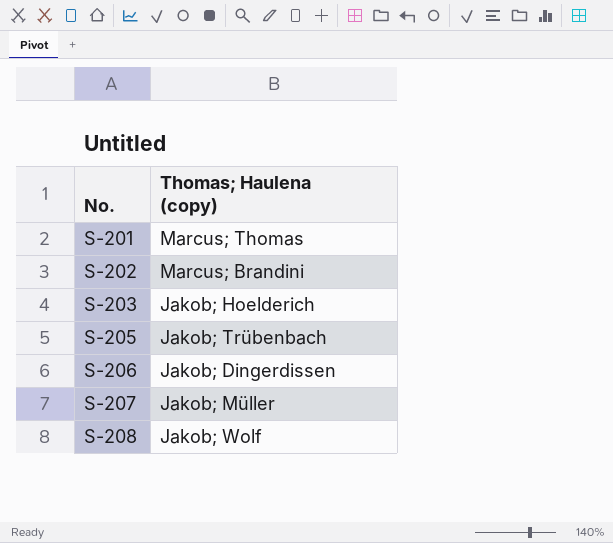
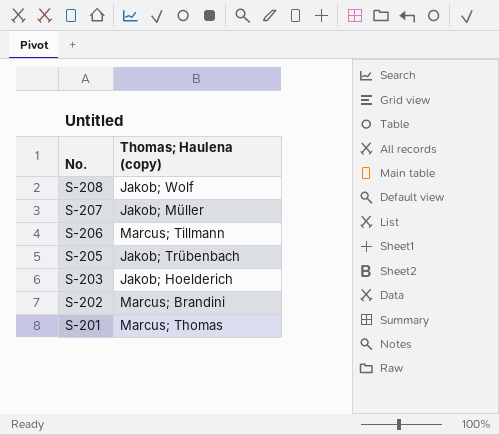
row order: No. ascending -> No. descending
S-206 | Thomas; Haulena (copy): Jakob; Dingerdissen -> Marcus; Tillmann

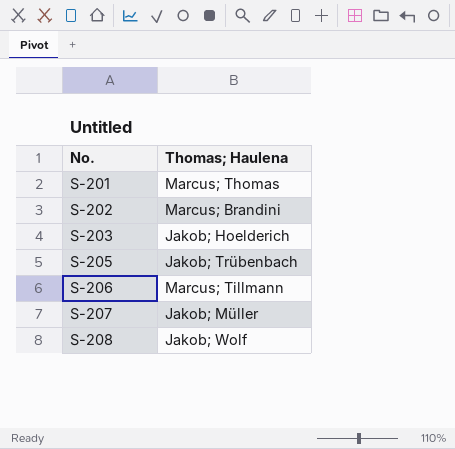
row order: No. descending -> No. ascending
column name: Thomas; Haulena (copy) -> Thomas; Haulena

